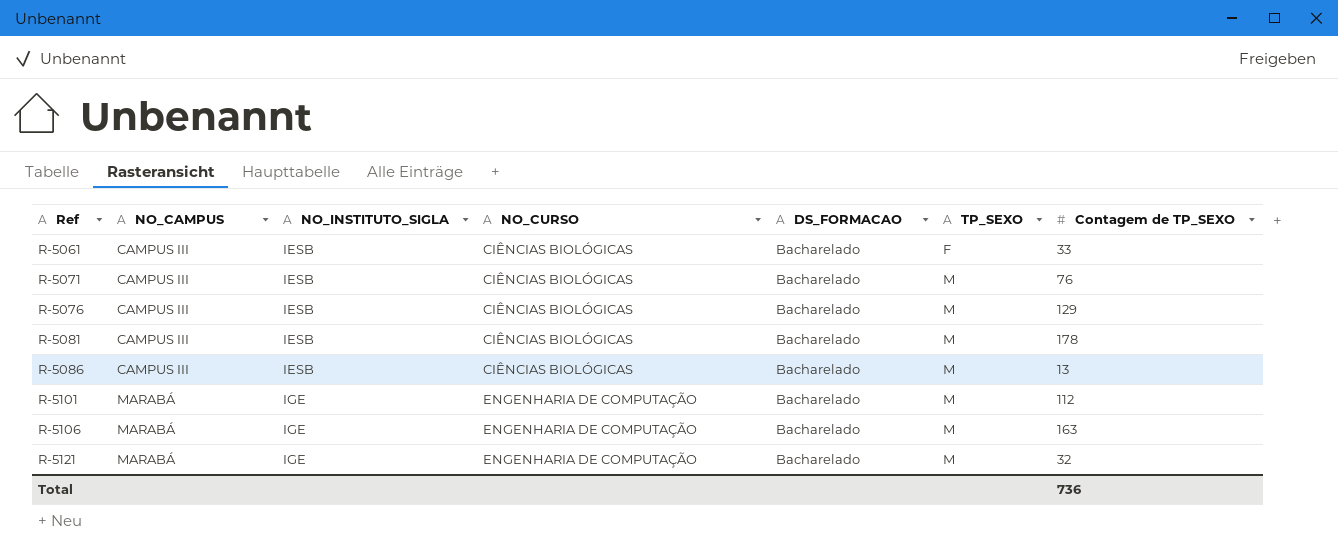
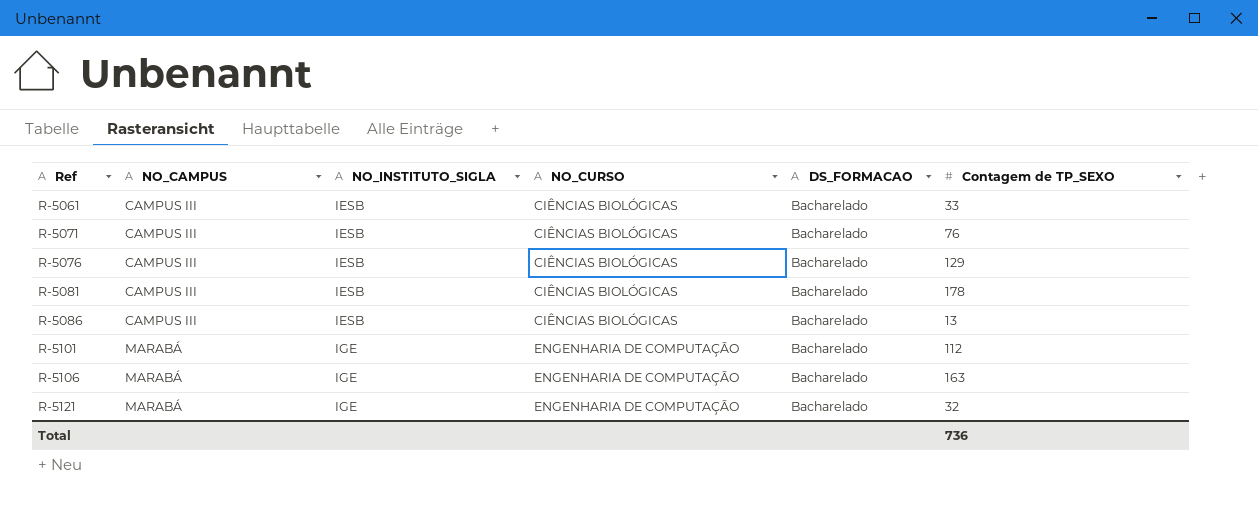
column TP_SEXO | position: 6 -> none

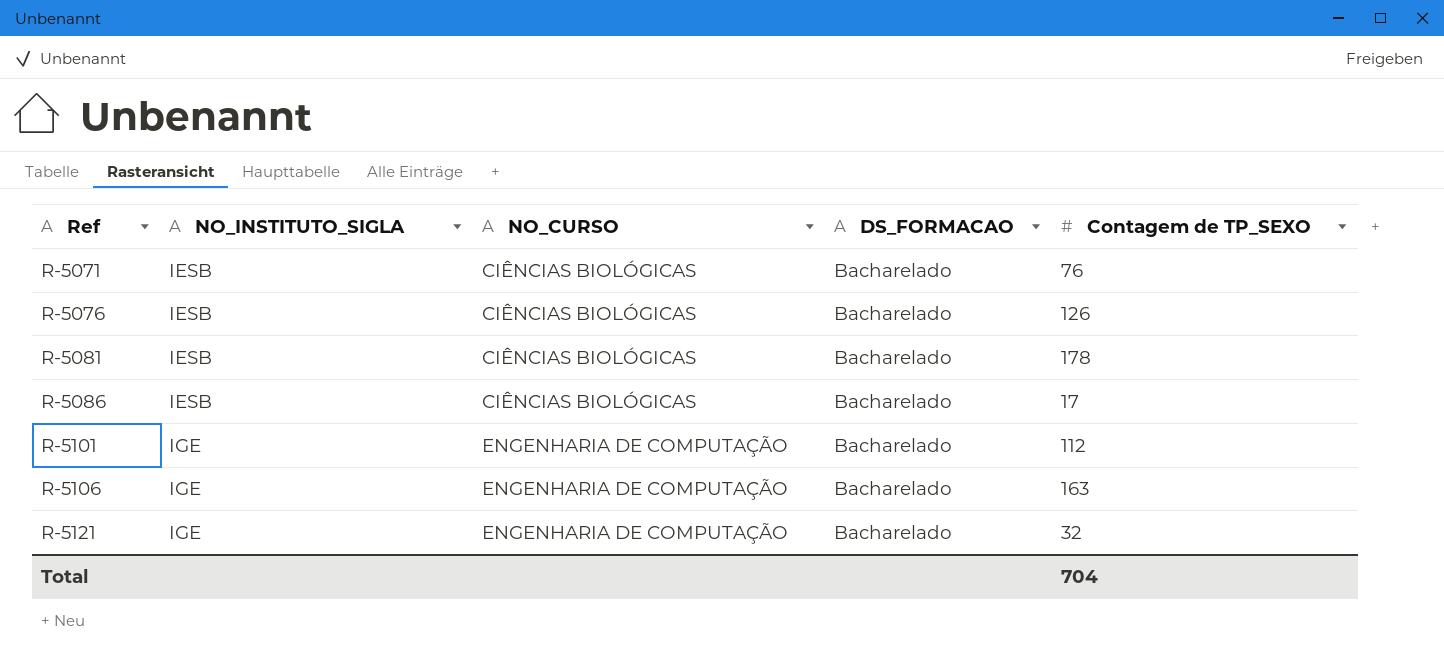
column NO_CAMPUS | position: 2 -> none
row R-5061: CAMPUS III | IESB | CIÊNCIAS BIOLÓGICAS | Bacharelado | 33 -> none
R-5076 | Contagem de TP_SEXO: 129 -> 126
R-5086 | Contagem de TP_SEXO: 13 -> 17
Total | Contagem de TP_SEXO: 736 -> 704

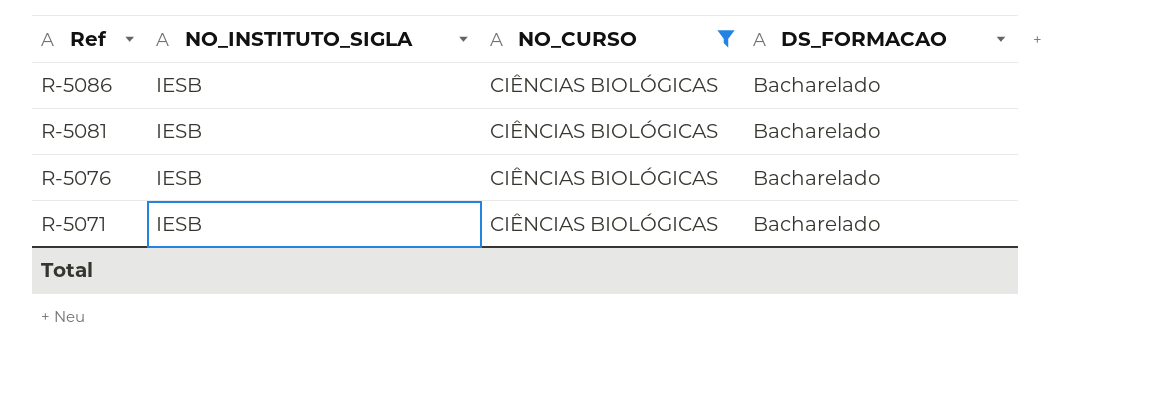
filter: none -> NO_CURSO = CIÊNCIAS BIOLÓGICAS
row order: Ref ascending -> Ref descending
column Contagem de TP_SEXO | position: 5 -> none

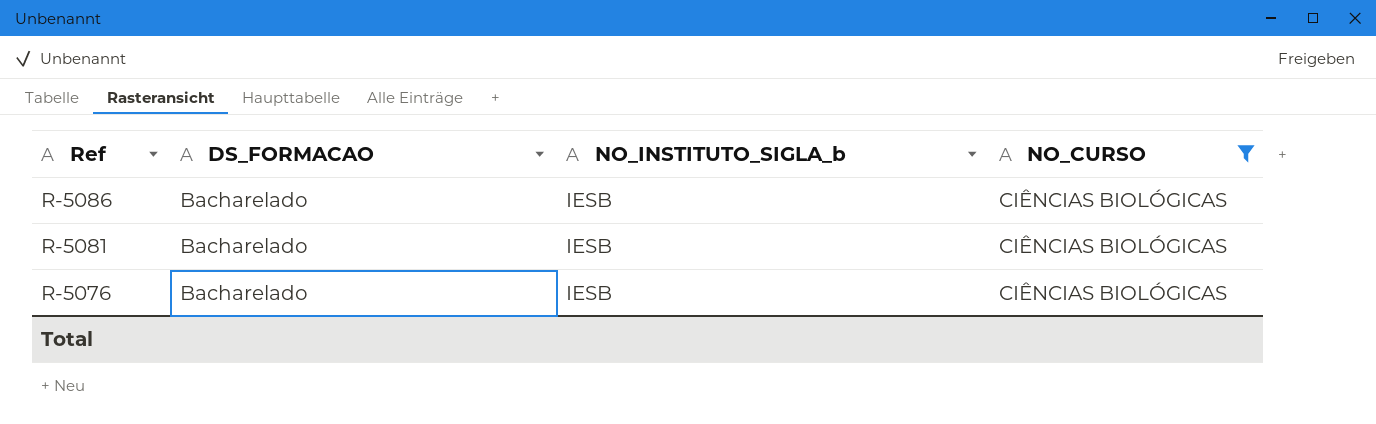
column DS_FORMACAO | position: 4 -> 2
column name: NO_INSTITUTO_SIGLA -> NO_INSTITUTO_SIGLA_b
row R-5071: IESB | CIÊNCIAS BIOLÓGICAS | Bacharelado -> none

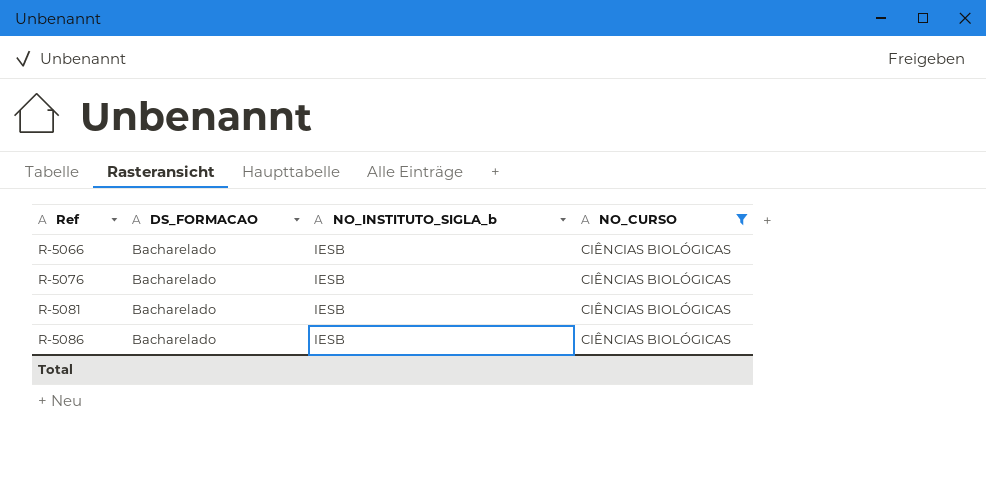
row order: Ref descending -> Ref ascending
row R-5066: none -> Bacharelado | IESB | CIÊNCIAS BIOLÓGICAS

